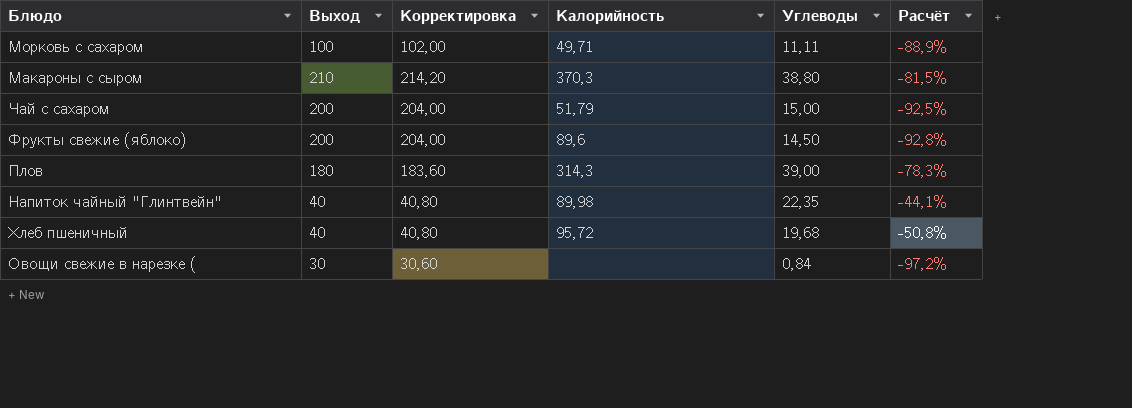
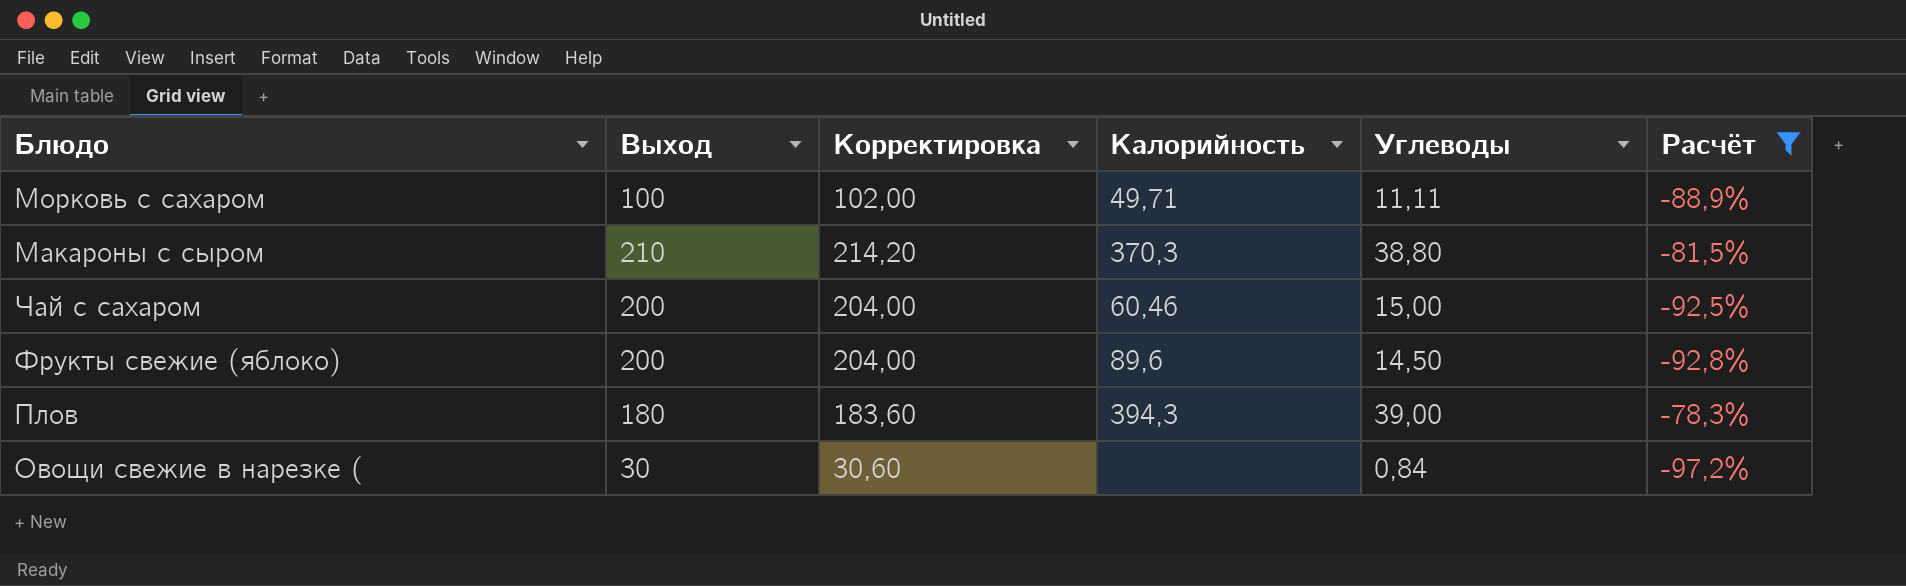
filter: none -> Расчёт <= -78,3%
Чай с сахаром | Калорийность: 51,79 -> 60,46
Плов | Калорийность: 314,3 -> 394,3

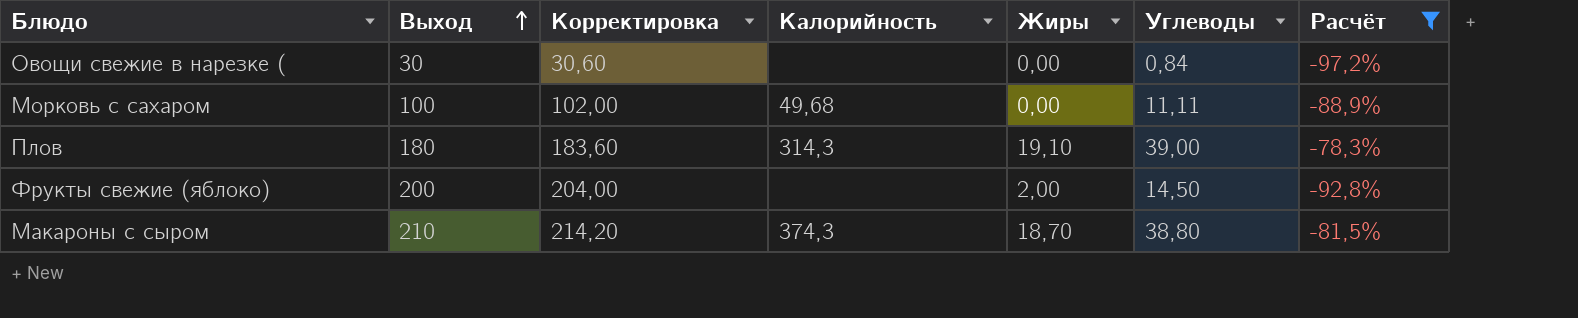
row order: none -> Выход ascending
column Жиры | position: none -> 5
row Чай с сахаром: 200 | 204,00 | 60,46 | 15,00 | -92,5% -> none
Морковь с сахаром | Калорийность: 49,71 -> 49,68
Плов | Калорийность: 394,3 -> 314,3
Фрукты свежие (яблоко) | Калорийность: 89,6 -> none
Макароны с сыром | Калорийность: 370,3 -> 374,3

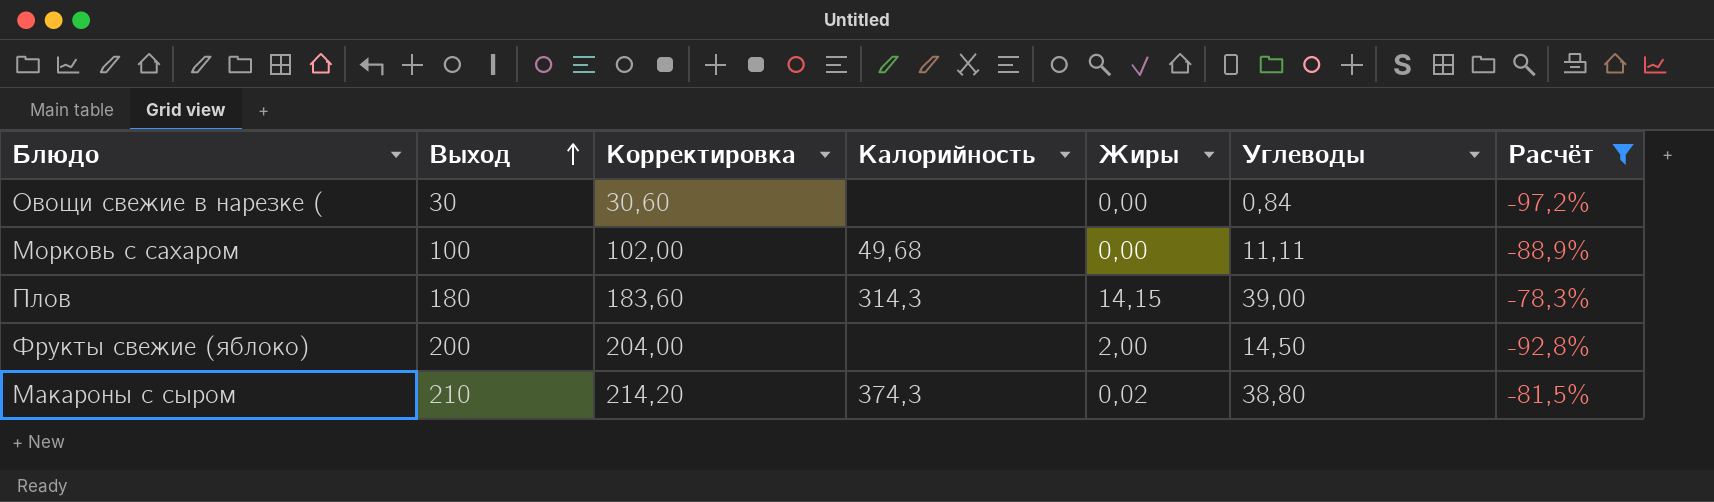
Плов | Жиры: 19,10 -> 14,15
Макароны с сыром | Жиры: 18,70 -> 0,02

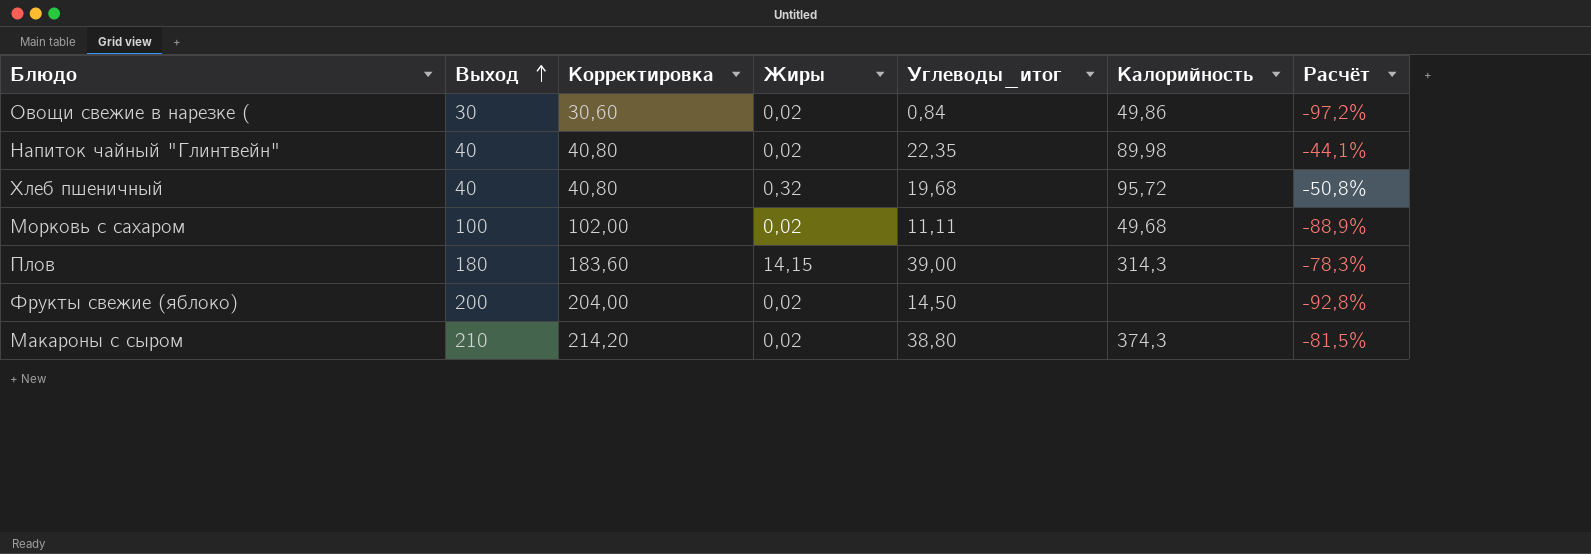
filter: Расчёт <= -78,3% -> none
column name: Углеводы -> Углеводы_итог
column Калорийность | position: 4 -> 6
Овощи свежие в нарезке ( | Жиры: 0,00 -> 0,02
Овощи свежие в нарезке ( | Калорийность: none -> 49,86
Морковь с сахаром | Жиры: 0,00 -> 0,02
Фрукты свежие (яблоко) | Жиры: 2,00 -> 0,02

